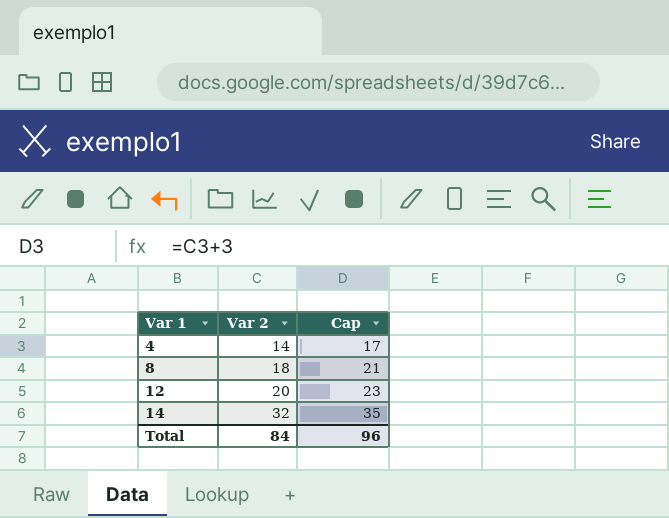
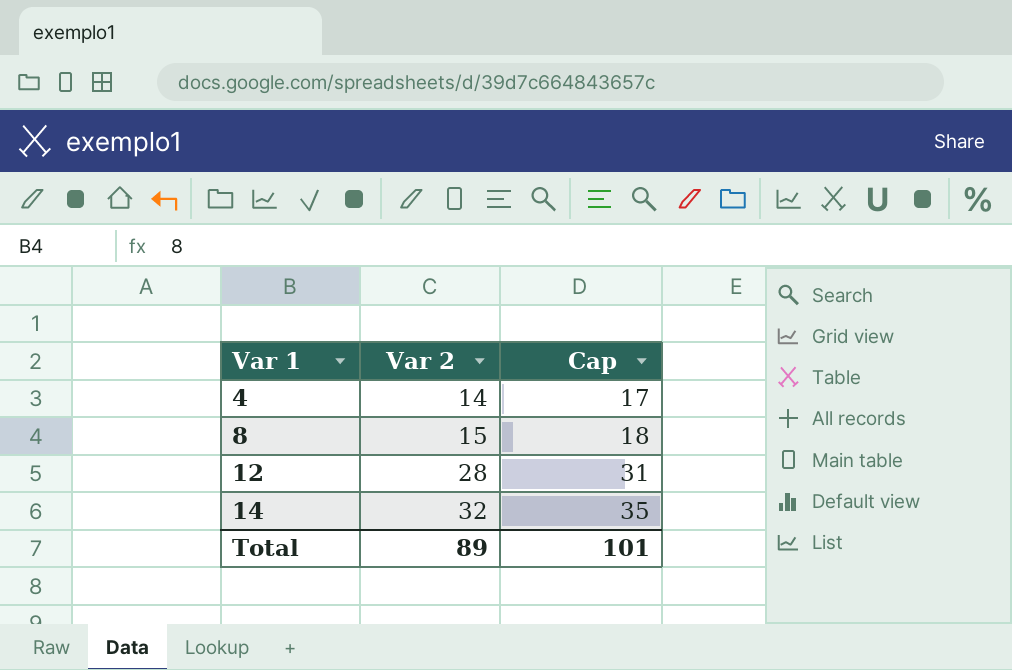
8 | Var 2: 18 -> 15
8 | Cap: 21 -> 18
12 | Var 2: 20 -> 28
12 | Cap: 23 -> 31
Total | Var 2: 84 -> 89
Total | Cap: 96 -> 101

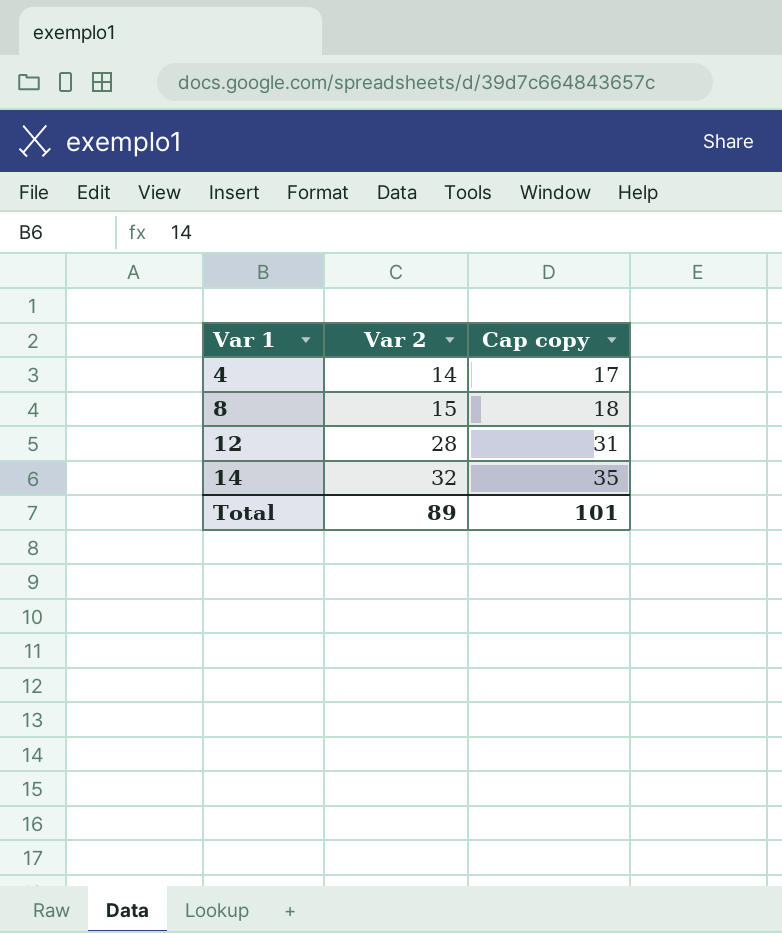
column name: Cap -> Cap copy

